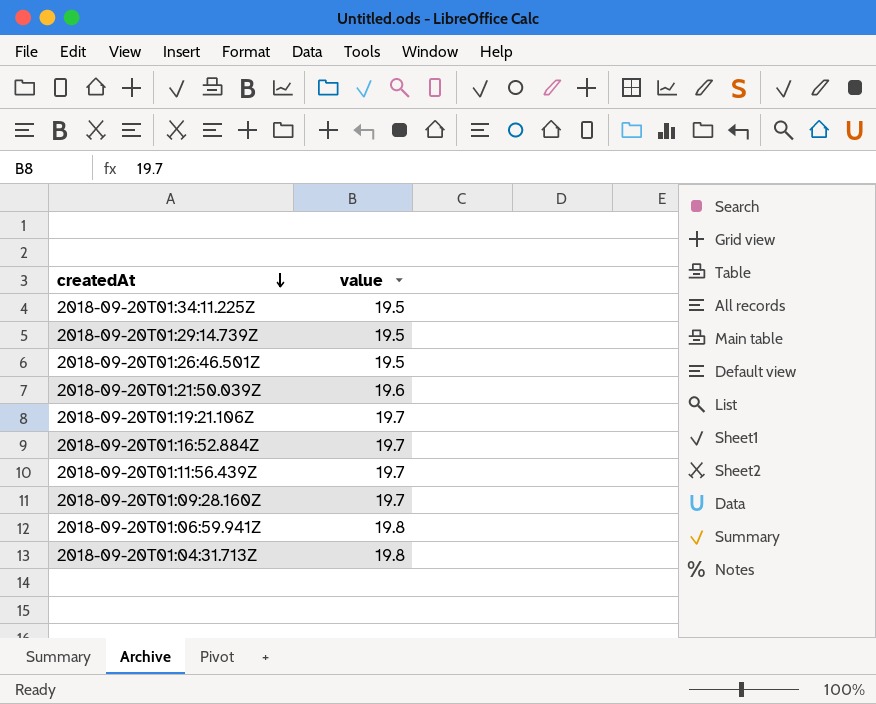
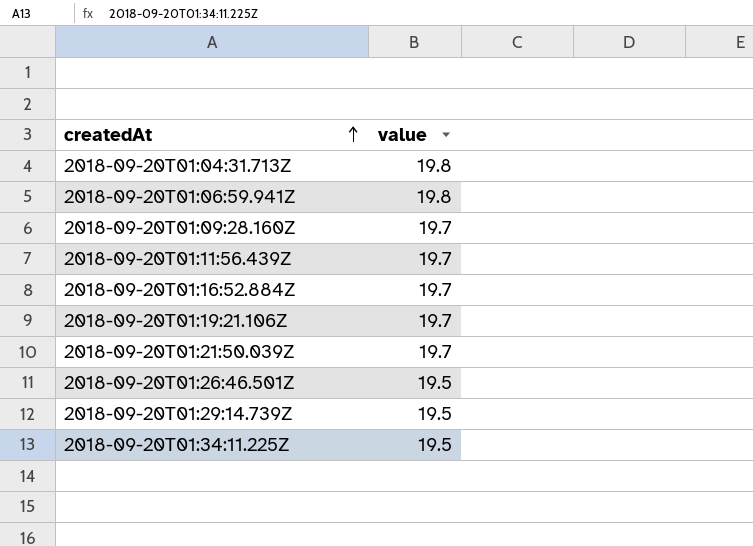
row order: createdAt descending -> createdAt ascending
2018-09-20T01:21:50.039Z | value: 19.6 -> 19.7

